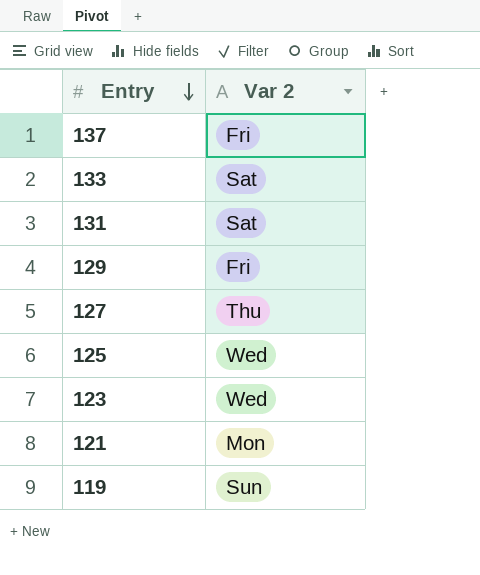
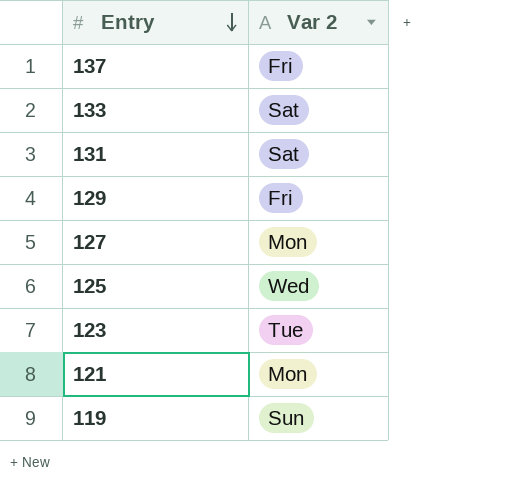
127 | Var 2: Thu -> Mon
123 | Var 2: Wed -> Tue

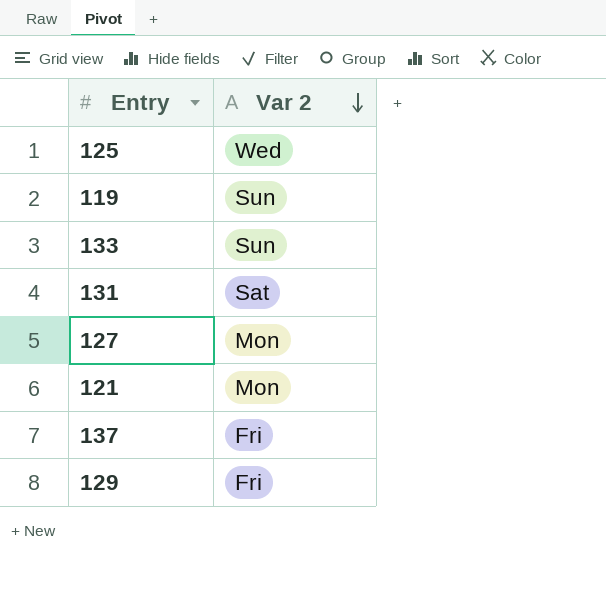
row order: Entry descending -> Var 2 descending
row 123: Tue -> none
133 | Var 2: Sat -> Sun

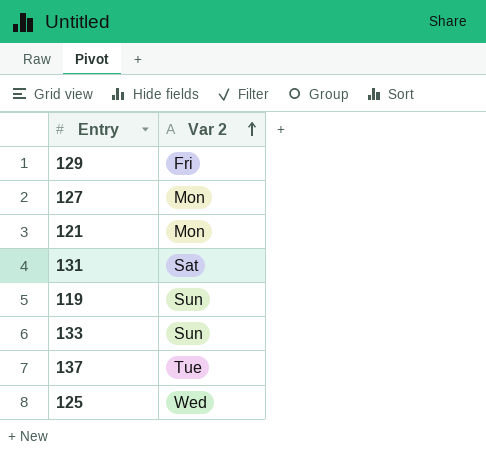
row order: Var 2 descending -> Var 2 ascending
137 | Var 2: Fri -> Tue

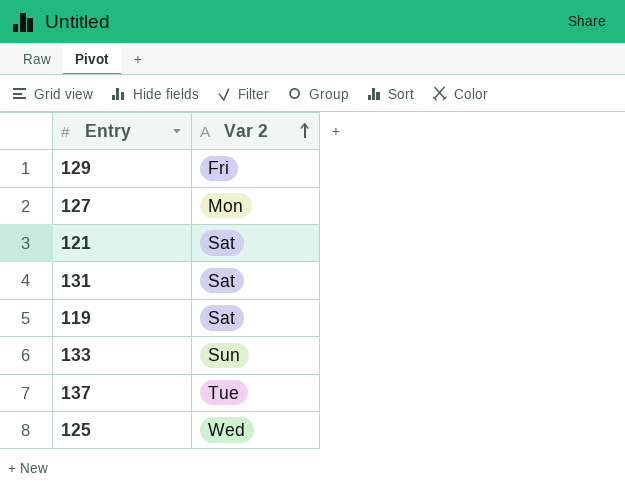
121 | Var 2: Mon -> Sat
119 | Var 2: Sun -> Sat

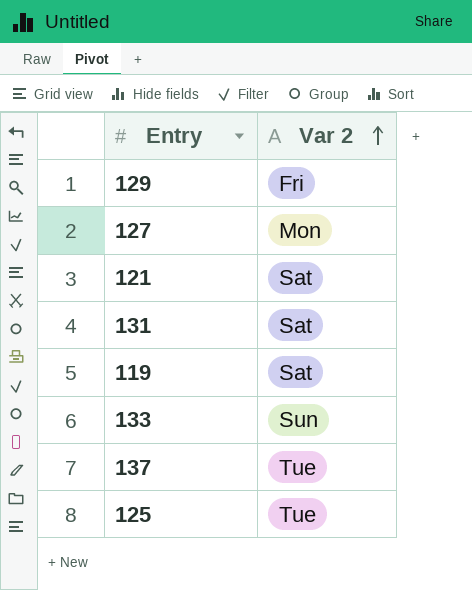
125 | Var 2: Wed -> Tue

